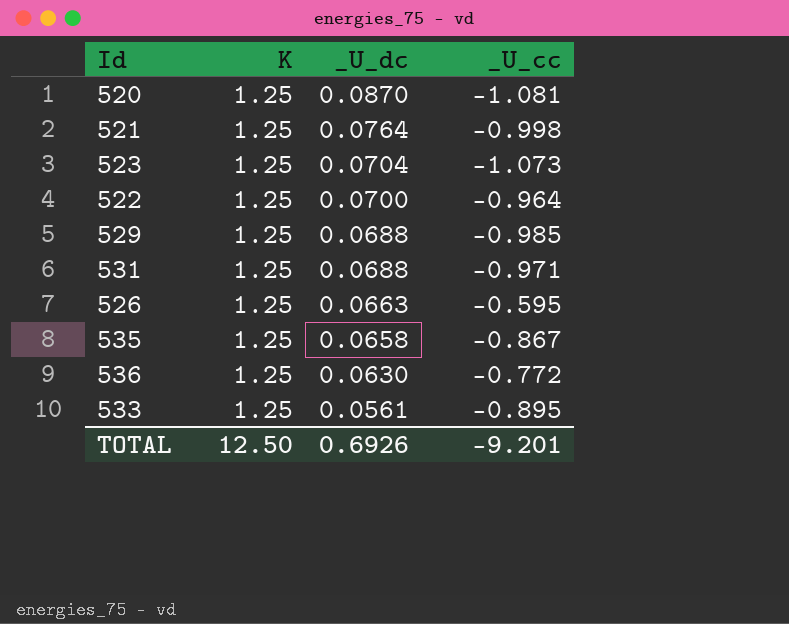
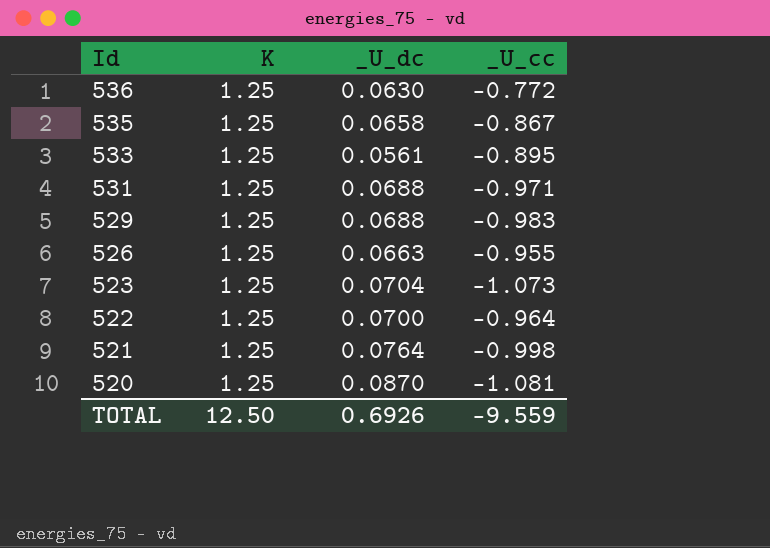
row order: _U_dc descending -> Id descending
529 | _U_cc: -0.985 -> -0.983
526 | _U_cc: -0.595 -> -0.955
TOTAL | _U_cc: -9.201 -> -9.559

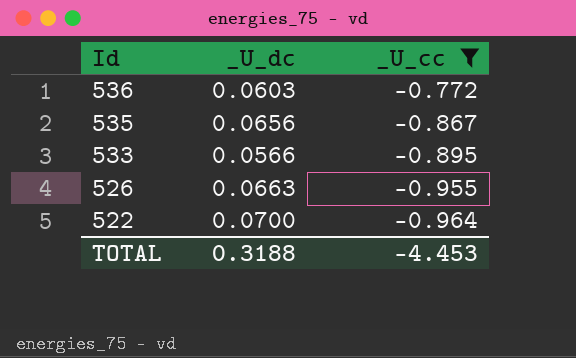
filter: none -> _U_cc >= -0.964
column K | position: 2 -> none
536 | _U_dc: 0.0630 -> 0.0603
535 | _U_dc: 0.0658 -> 0.0656
533 | _U_dc: 0.0561 -> 0.0566
TOTAL | _U_dc: 0.6926 -> 0.3188
TOTAL | _U_cc: -9.559 -> -4.453

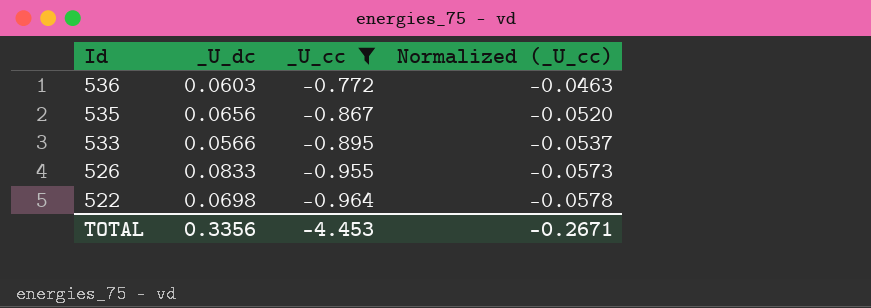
column Normalized (_U_cc) | formula: none -> [_U_cc] * 0.06
526 | _U_dc: 0.0663 -> 0.0833
522 | _U_dc: 0.0700 -> 0.0698
TOTAL | _U_dc: 0.3188 -> 0.3356

